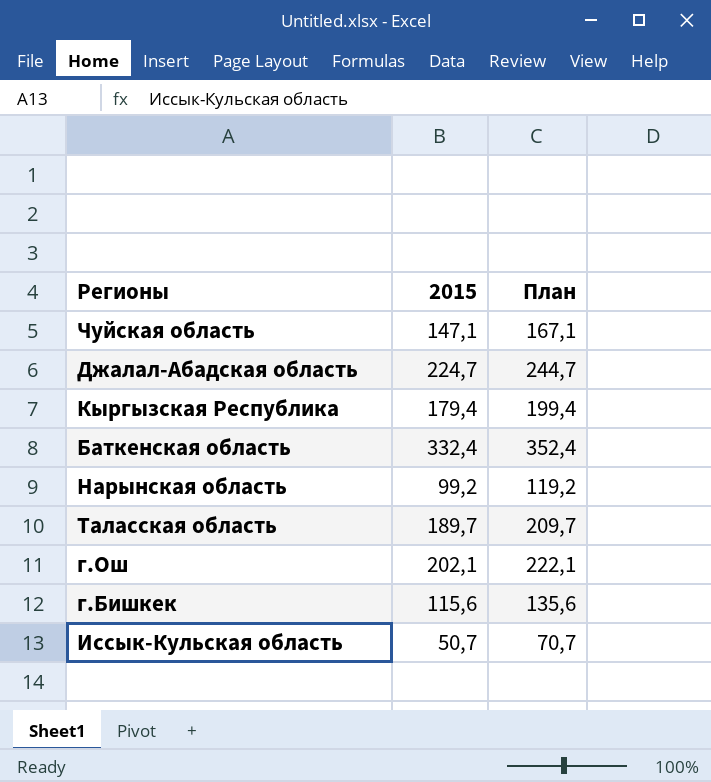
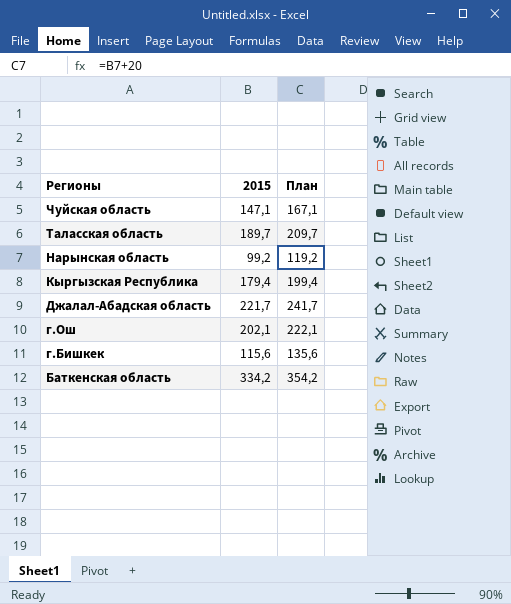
row order: none -> Регионы descending
row Иссык-Кульская область: 50,7 | 70,7 -> none
Джалал-Абадская область | 2015: 224,7 -> 221,7
Джалал-Абадская область | План: 244,7 -> 241,7
Баткенская область | 2015: 332,4 -> 334,2
Баткенская область | План: 352,4 -> 354,2

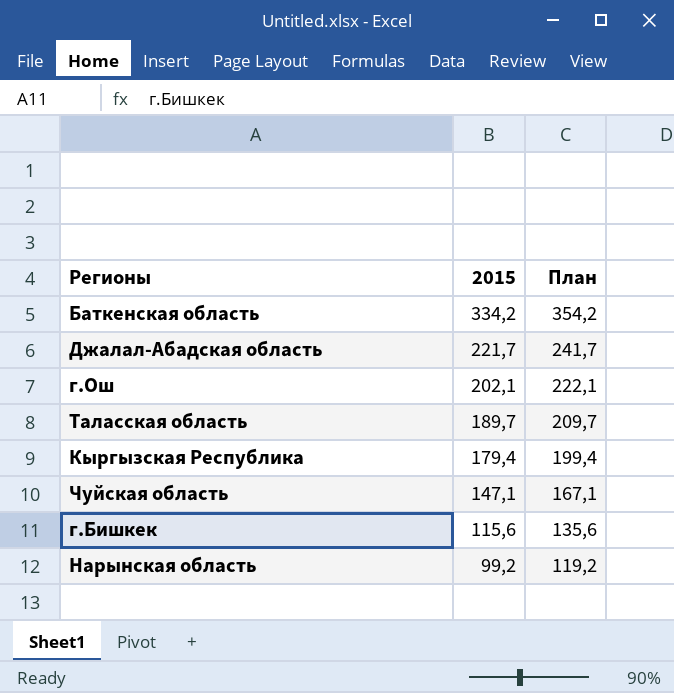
row order: Регионы descending -> 2015 descending

